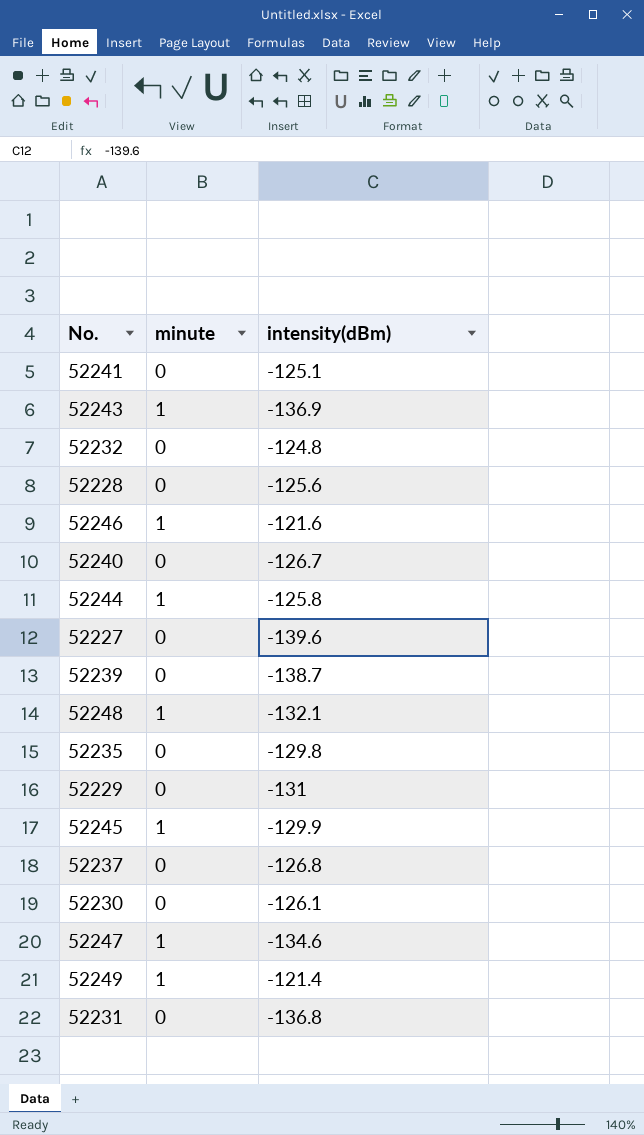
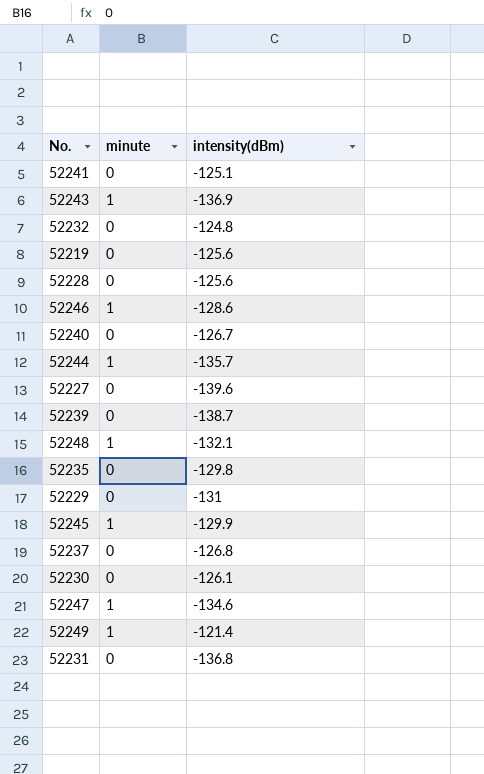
row 52219: none -> 0 | -125.6
52246 | intensity(dBm): -121.6 -> -128.6
52244 | intensity(dBm): -125.8 -> -135.7

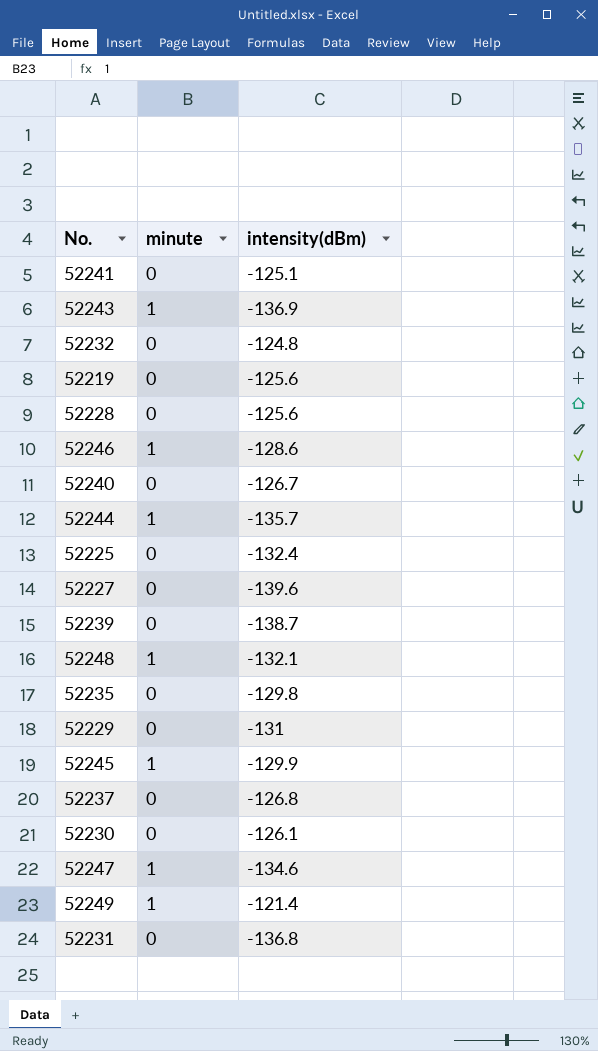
row 52225: none -> 0 | -132.4

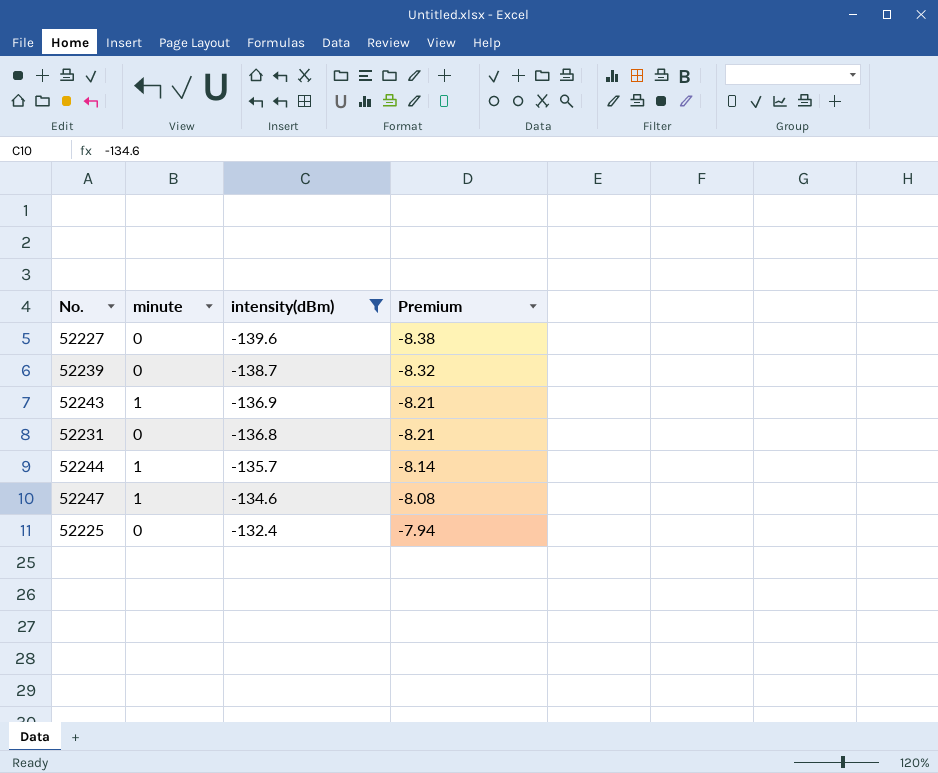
filter: none -> intensity(dBm) <= -132.4
row order: none -> intensity(dBm) ascending
column Premium | formula: none -> [intensity(dBm)] * 0.06

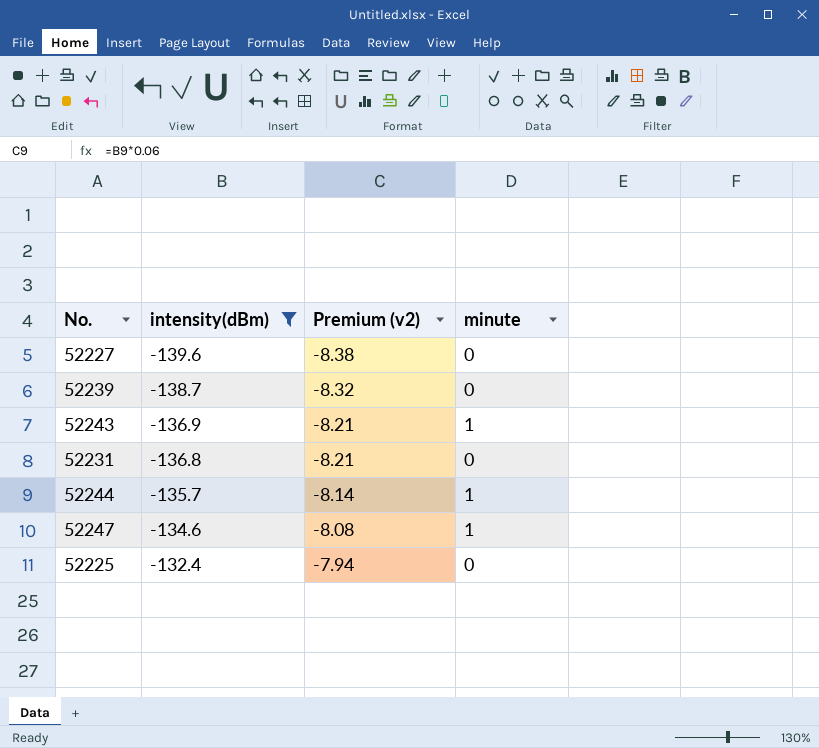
column name: Premium -> Premium (v2)
column minute | position: 2 -> 4

